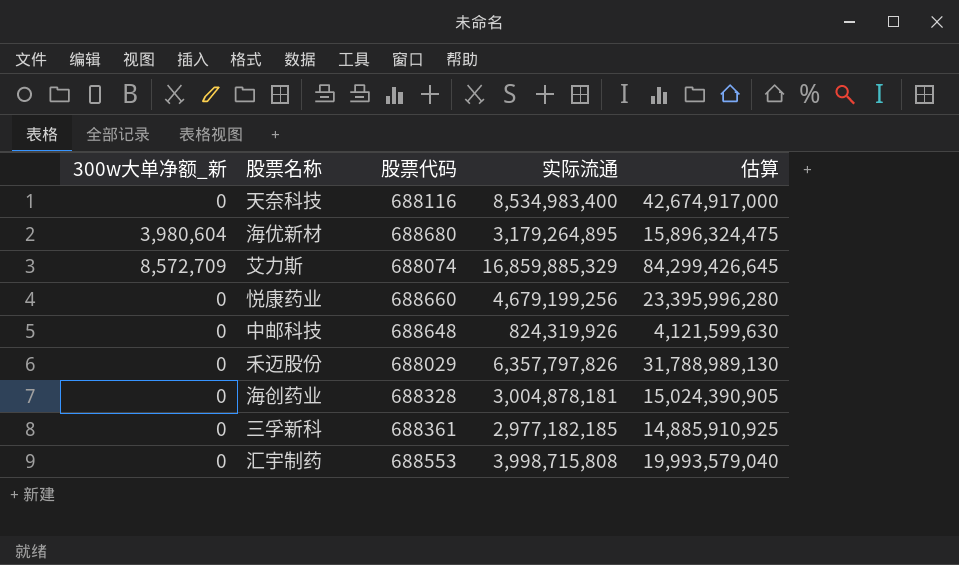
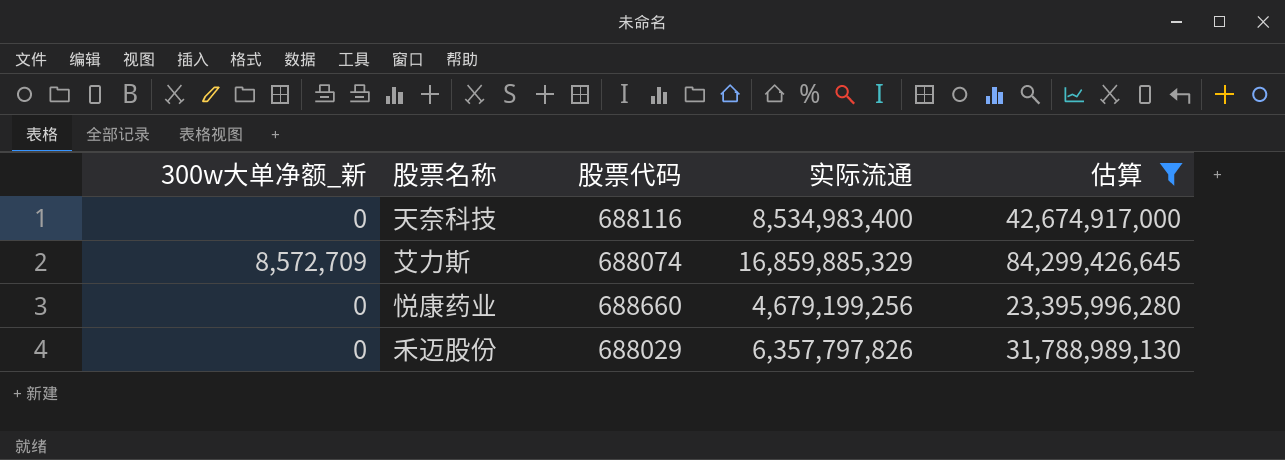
filter: none -> 估算 >= 23,395,996,280

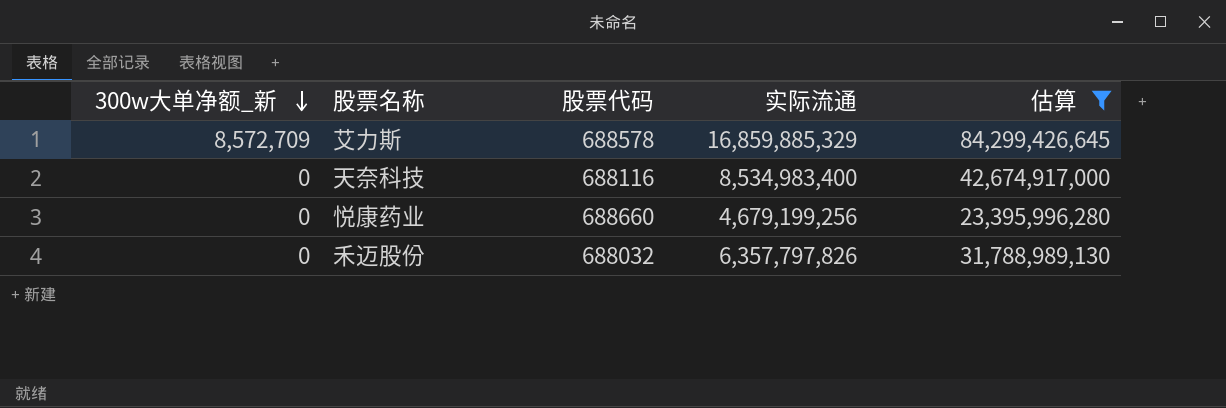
row order: none -> 300w大单净额_新 descending
艾力斯 | 股票代码: 688074 -> 688578
禾迈股份 | 股票代码: 688029 -> 688032

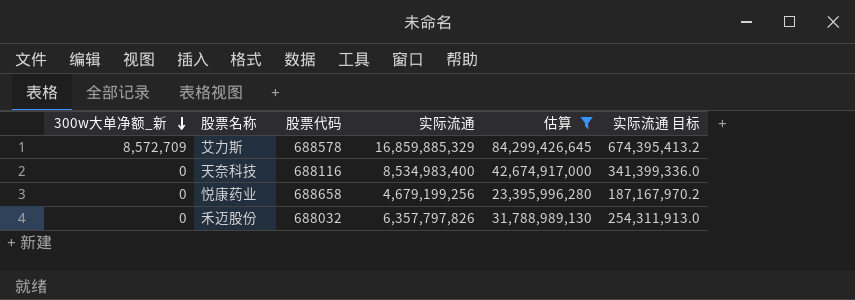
column 实际流通 目标 | formula: none -> [实际流通] * 0.04
悦康药业 | 股票代码: 688660 -> 688658

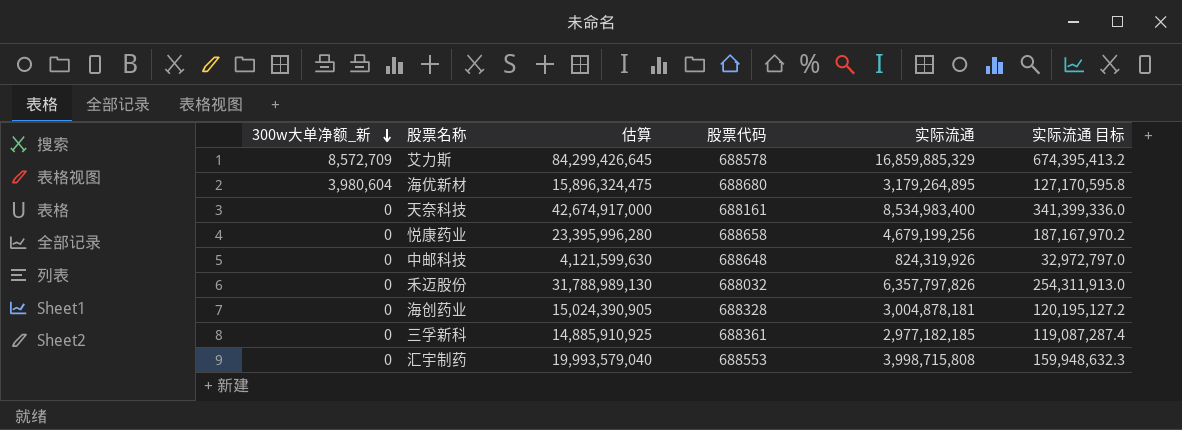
filter: 估算 >= 23,395,996,280 -> none
column 估算 | position: 5 -> 3
天奈科技 | 股票代码: 688116 -> 688161

